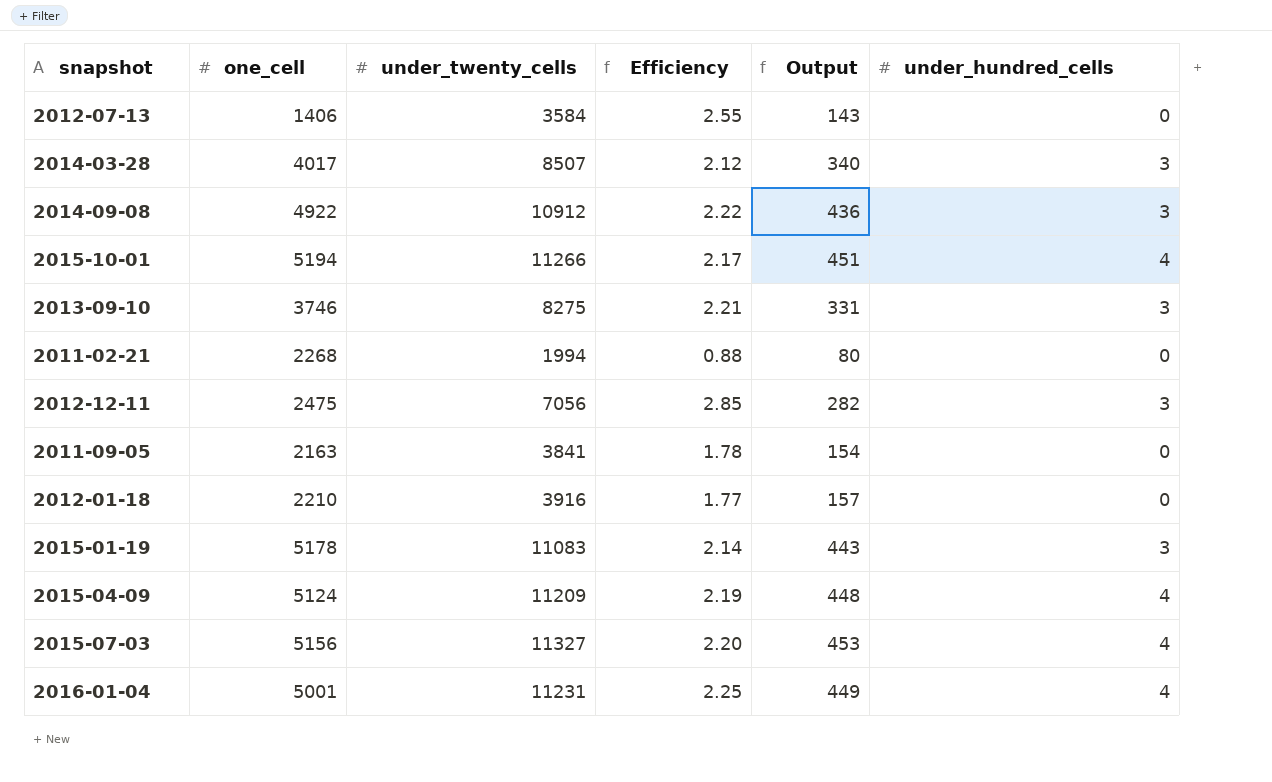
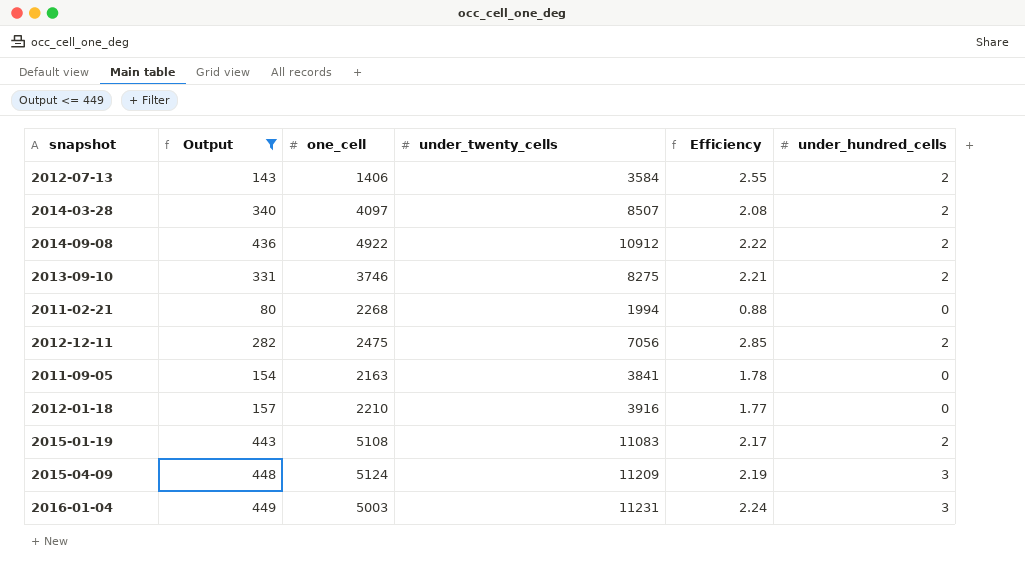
filter: none -> Output <= 449
column Output | position: 5 -> 2
2012-07-13 | under_hundred_cells: 0 -> 2
2014-03-28 | one_cell: 4017 -> 4097
2014-03-28 | Efficiency: 2.12 -> 2.08
2014-03-28 | under_hundred_cells: 3 -> 2
2014-09-08 | under_hundred_cells: 3 -> 2
2013-09-10 | under_hundred_cells: 3 -> 2
2012-12-11 | under_hundred_cells: 3 -> 2
2015-01-19 | one_cell: 5178 -> 5108
2015-01-19 | Efficiency: 2.14 -> 2.17
2015-01-19 | under_hundred_cells: 3 -> 2
2015-04-09 | under_hundred_cells: 4 -> 3
2016-01-04 | one_cell: 5001 -> 5003
2016-01-04 | Efficiency: 2.25 -> 2.24
2016-01-04 | under_hundred_cells: 4 -> 3

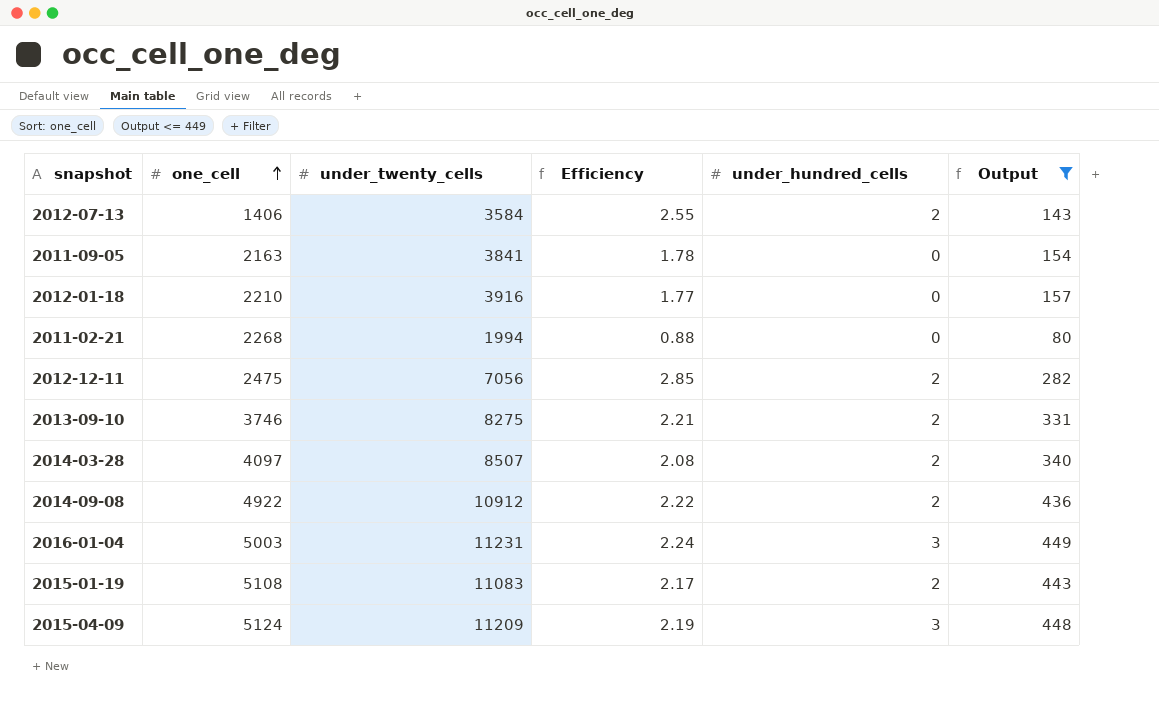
row order: none -> one_cell ascending
column Output | position: 2 -> 6

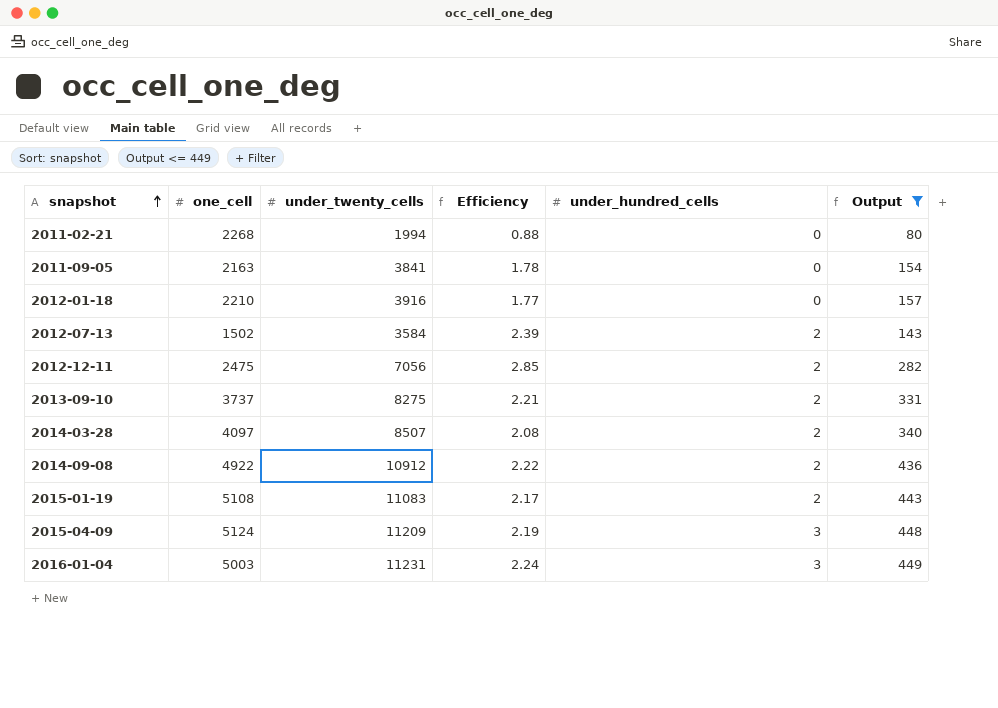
row order: one_cell ascending -> snapshot ascending
2012-07-13 | one_cell: 1406 -> 1502
2012-07-13 | Efficiency: 2.55 -> 2.39
2013-09-10 | one_cell: 3746 -> 3737

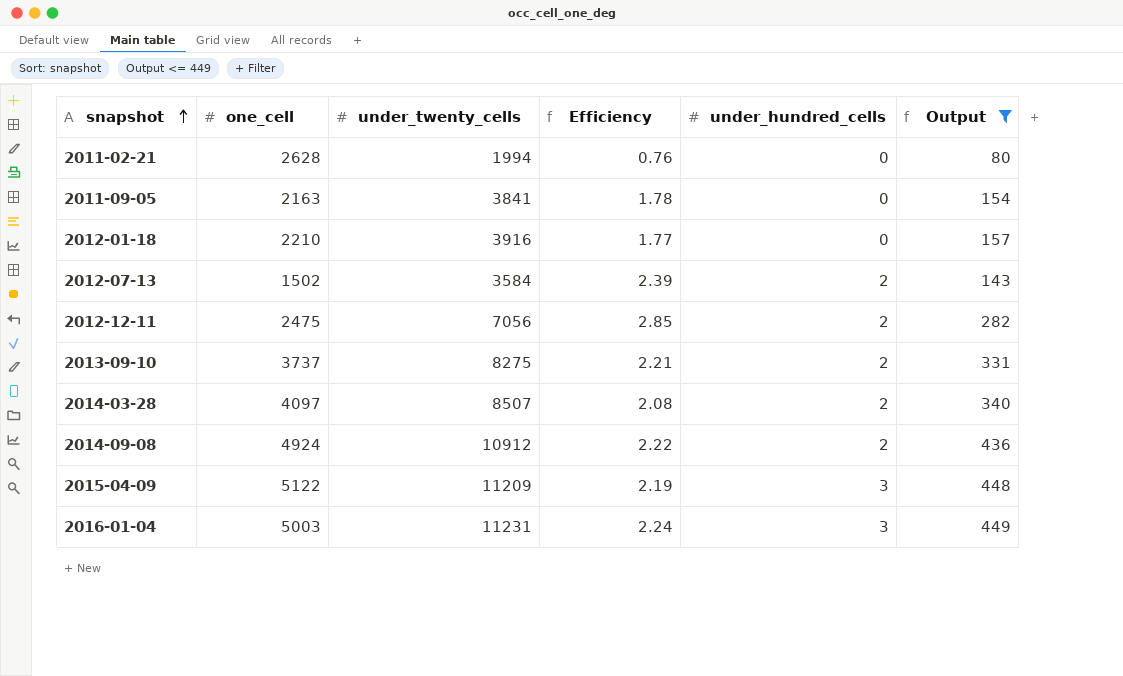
row 2015-01-19: 5108 | 11083 | 2.17 | 2 | 443 -> none
2011-02-21 | one_cell: 2268 -> 2628
2011-02-21 | Efficiency: 0.88 -> 0.76
2014-09-08 | one_cell: 4922 -> 4924
2015-04-09 | one_cell: 5124 -> 5122

